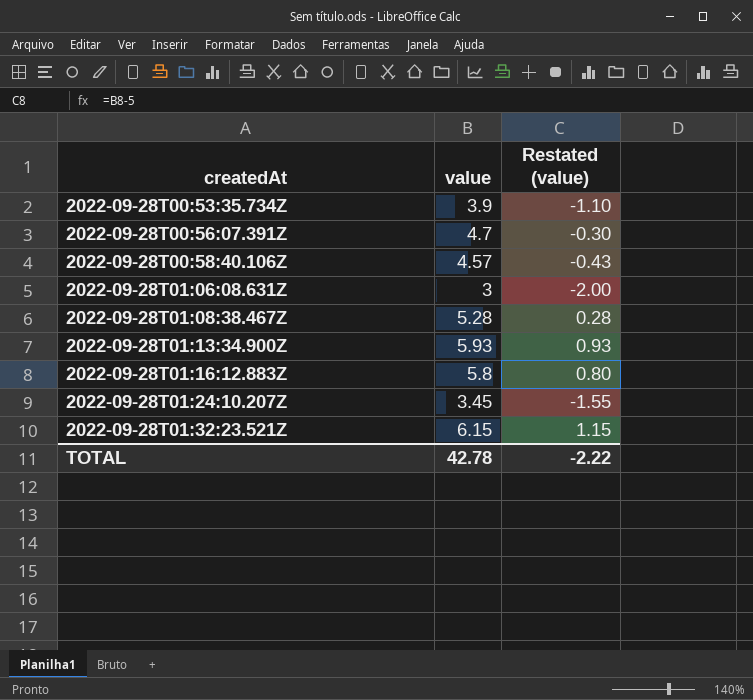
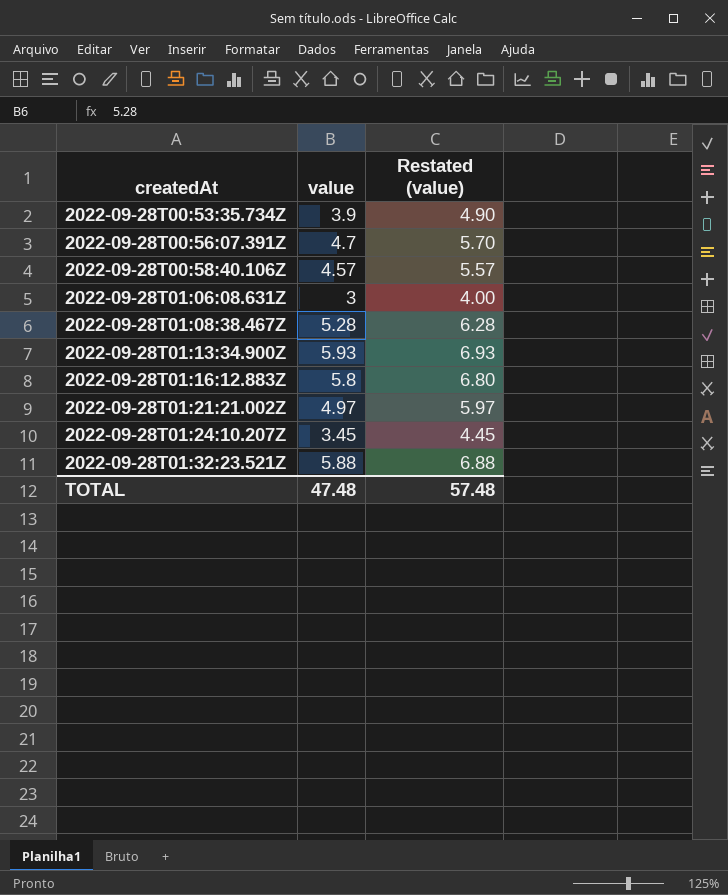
column Restated (value) | formula: [value] - 5 -> [value] + 1
row 2022-09-28T01:21:21.002Z: none -> 4.97 | 5.97
2022-09-28T01:32:23.521Z | value: 6.15 -> 5.88
TOTAL | value: 42.78 -> 47.48
TOTAL | Restated (value): -2.22 -> 57.48

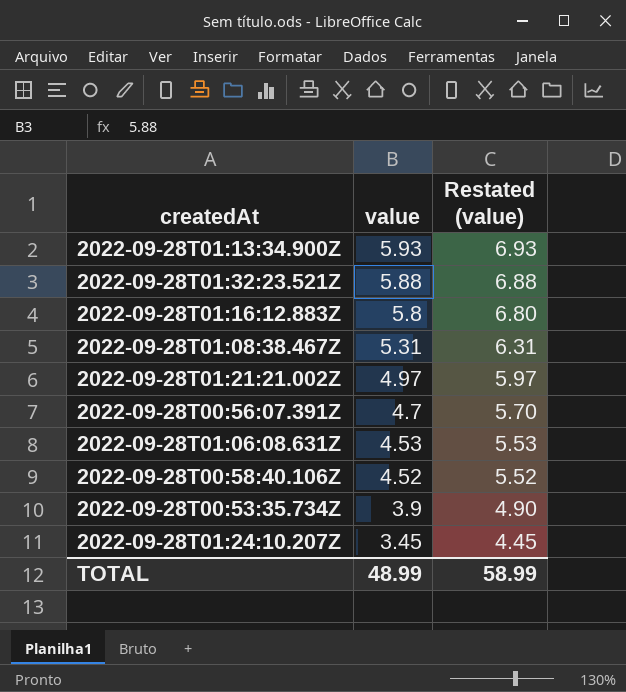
row order: createdAt ascending -> value descending
2022-09-28T01:08:38.467Z | value: 5.28 -> 5.31
2022-09-28T01:08:38.467Z | Restated (value): 6.28 -> 6.31
2022-09-28T01:06:08.631Z | value: 3 -> 4.53
2022-09-28T01:06:08.631Z | Restated (value): 4.00 -> 5.53
2022-09-28T00:58:40.106Z | value: 4.57 -> 4.52
2022-09-28T00:58:40.106Z | Restated (value): 5.57 -> 5.52
TOTAL | value: 47.48 -> 48.99
TOTAL | Restated (value): 57.48 -> 58.99

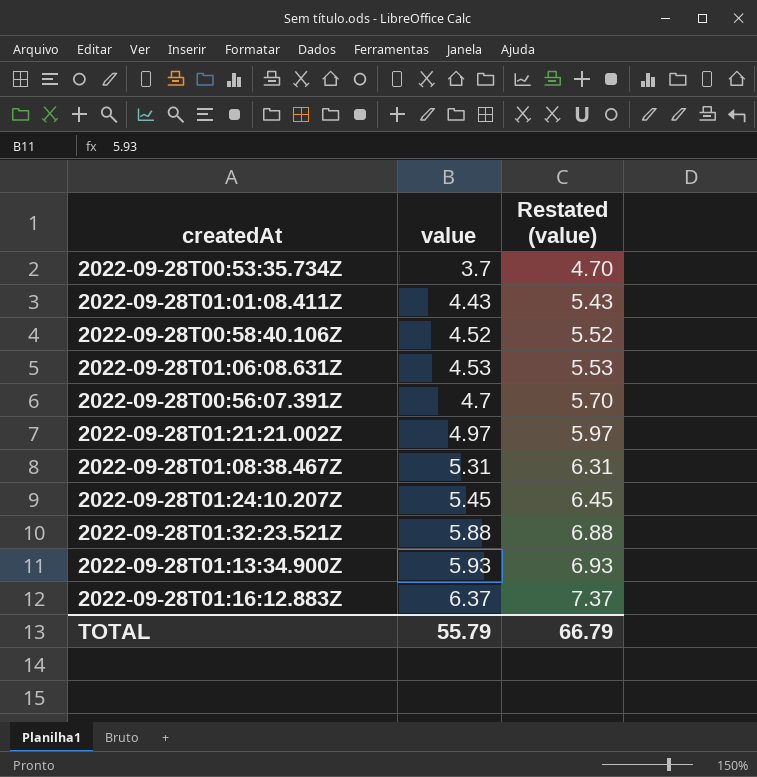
row order: value descending -> value ascending
2022-09-28T00:53:35.734Z | value: 3.9 -> 3.7
2022-09-28T00:53:35.734Z | Restated (value): 4.90 -> 4.70
row 2022-09-28T01:01:08.411Z: none -> 4.43 | 5.43
2022-09-28T01:24:10.207Z | value: 3.45 -> 5.45
2022-09-28T01:24:10.207Z | Restated (value): 4.45 -> 6.45
2022-09-28T01:16:12.883Z | value: 5.8 -> 6.37
2022-09-28T01:16:12.883Z | Restated (value): 6.80 -> 7.37
TOTAL | value: 48.99 -> 55.79
TOTAL | Restated (value): 58.99 -> 66.79

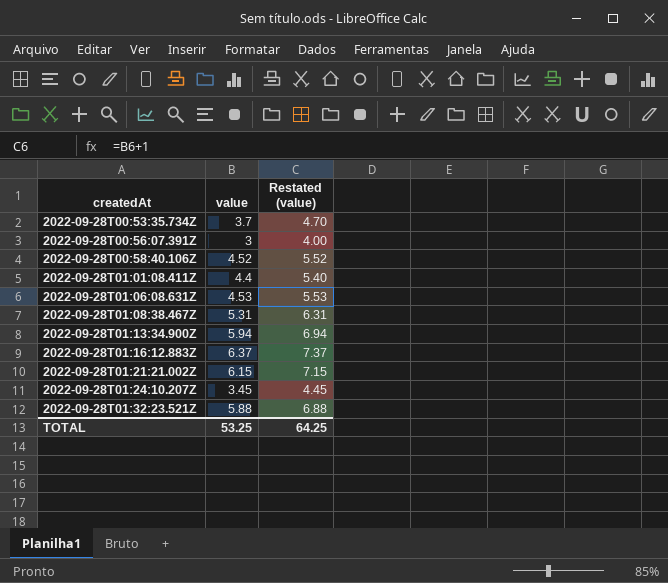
row order: value ascending -> createdAt ascending
2022-09-28T00:56:07.391Z | value: 4.7 -> 3
2022-09-28T00:56:07.391Z | Restated (value): 5.70 -> 4.00
2022-09-28T01:01:08.411Z | value: 4.43 -> 4.4
2022-09-28T01:01:08.411Z | Restated (value): 5.43 -> 5.40
2022-09-28T01:13:34.900Z | value: 5.93 -> 5.94
2022-09-28T01:13:34.900Z | Restated (value): 6.93 -> 6.94
2022-09-28T01:21:21.002Z | value: 4.97 -> 6.15
2022-09-28T01:21:21.002Z | Restated (value): 5.97 -> 7.15
2022-09-28T01:24:10.207Z | value: 5.45 -> 3.45
2022-09-28T01:24:10.207Z | Restated (value): 6.45 -> 4.45
TOTAL | value: 55.79 -> 53.25
TOTAL | Restated (value): 66.79 -> 64.25

